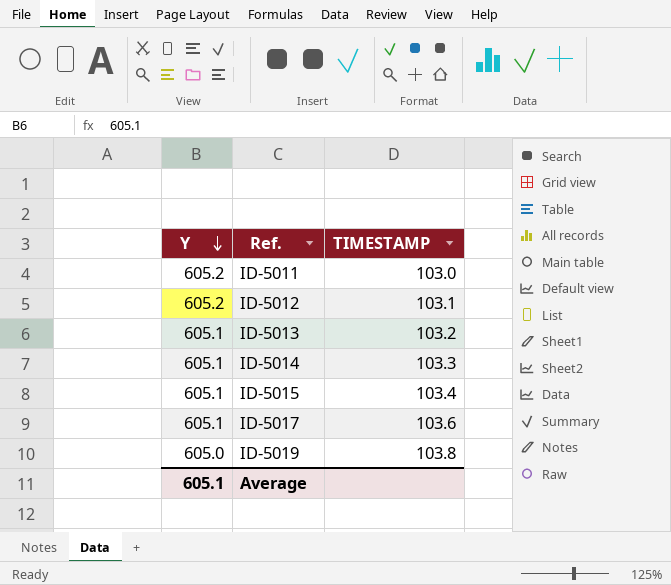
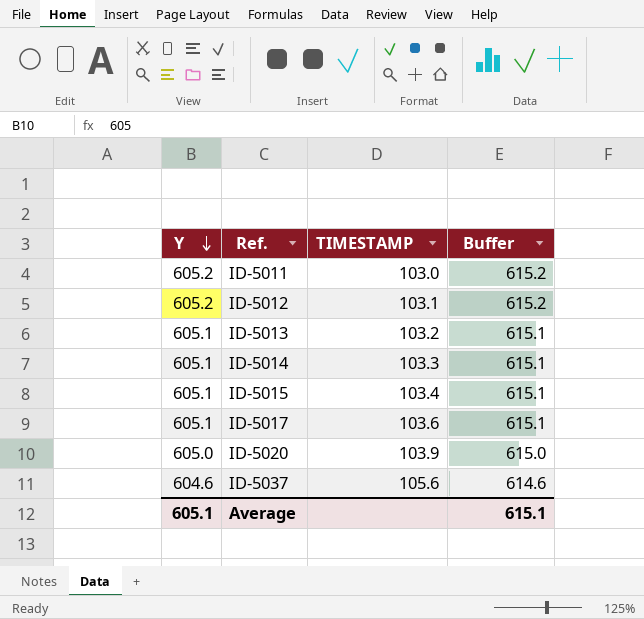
column Buffer | formula: none -> [Y] + 10
row ID-5019: 605.0 | 103.8 -> none
row ID-5020: none -> 605.0 | 103.9 | 615.0
row ID-5037: none -> 604.6 | 105.6 | 614.6

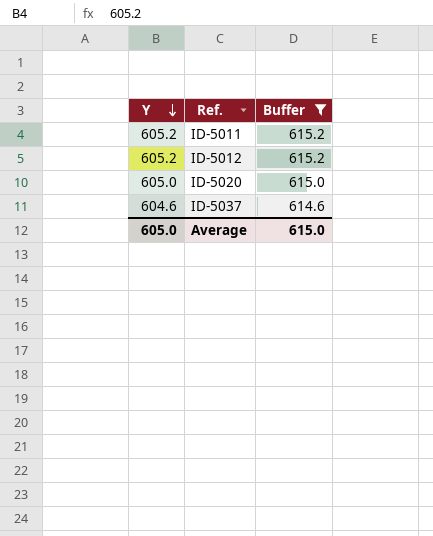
filter: none -> Buffer != 615.1
column TIMESTAMP | position: 3 -> none
Average | Y: 605.1 -> 605.0
Average | Buffer: 615.1 -> 615.0

